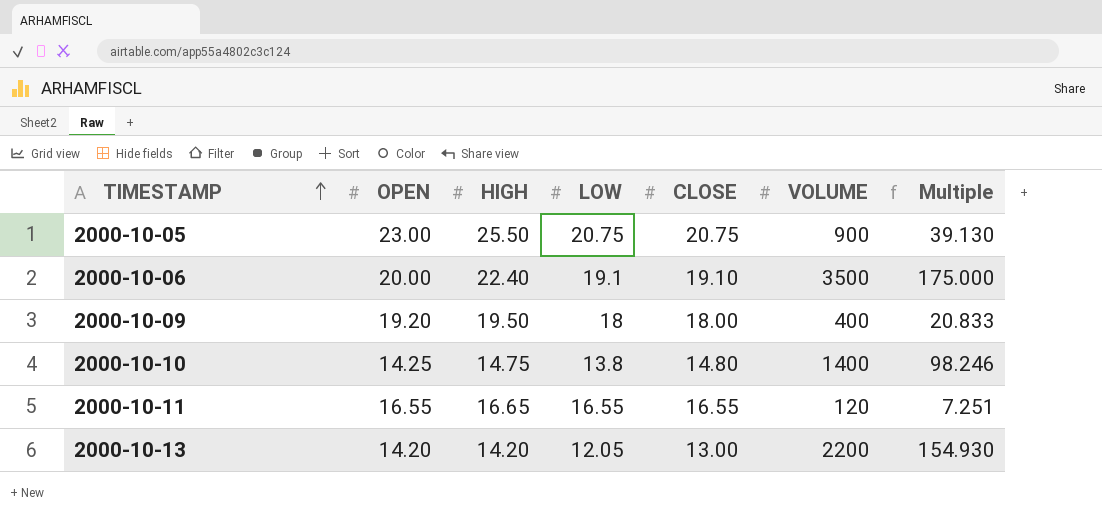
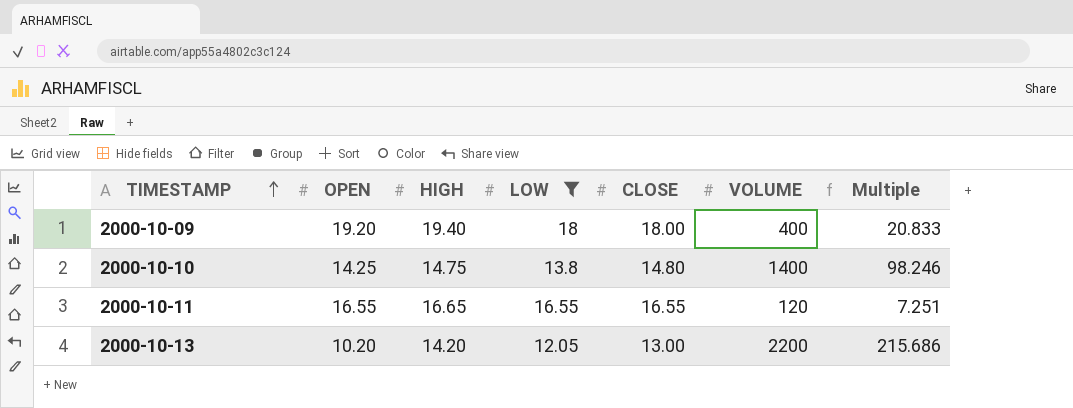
filter: none -> LOW <= 18
2000-10-09 | HIGH: 19.50 -> 19.40
2000-10-13 | OPEN: 14.20 -> 10.20
2000-10-13 | Multiple: 154.930 -> 215.686

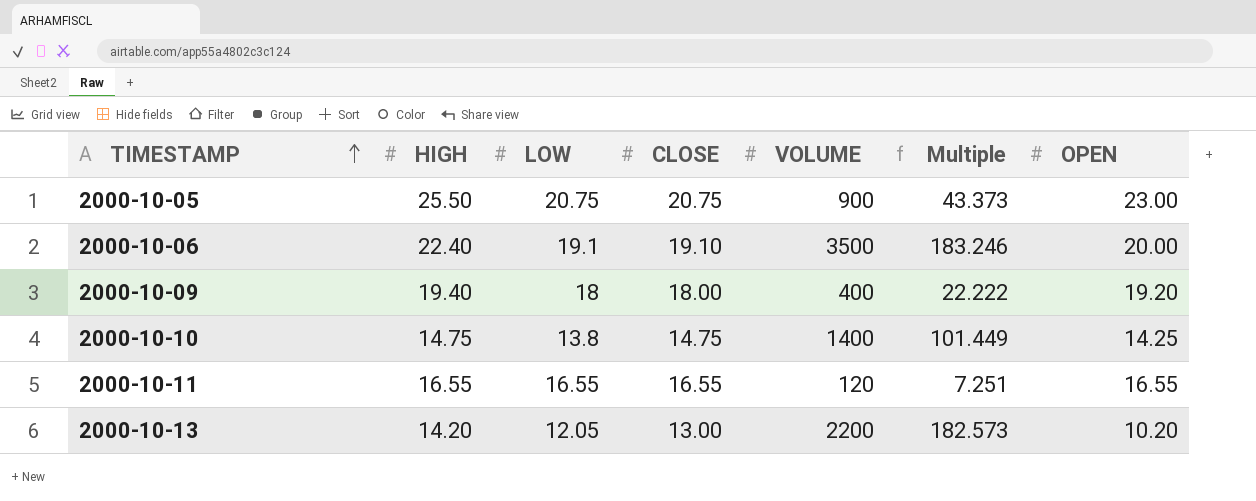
filter: LOW <= 18 -> none
column Multiple | formula: [VOLUME] / [OPEN] -> [VOLUME] / [LOW]
column OPEN | position: 2 -> 7
2000-10-10 | CLOSE: 14.80 -> 14.75
2000-10-11 | HIGH: 16.65 -> 16.55

